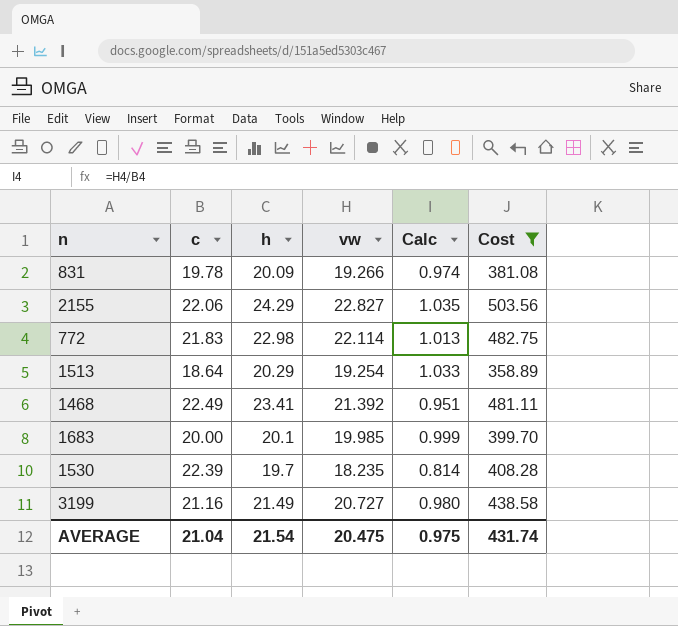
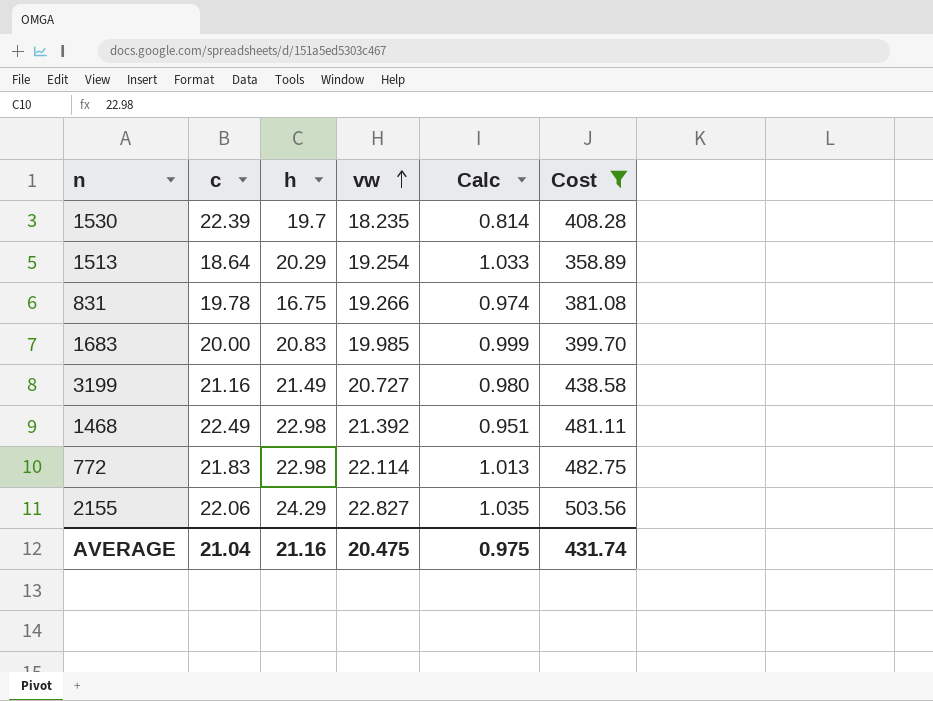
row order: none -> vw ascending
831 | h: 20.09 -> 16.75
1683 | h: 20.1 -> 20.83
1468 | h: 23.41 -> 22.98
AVERAGE | h: 21.54 -> 21.16

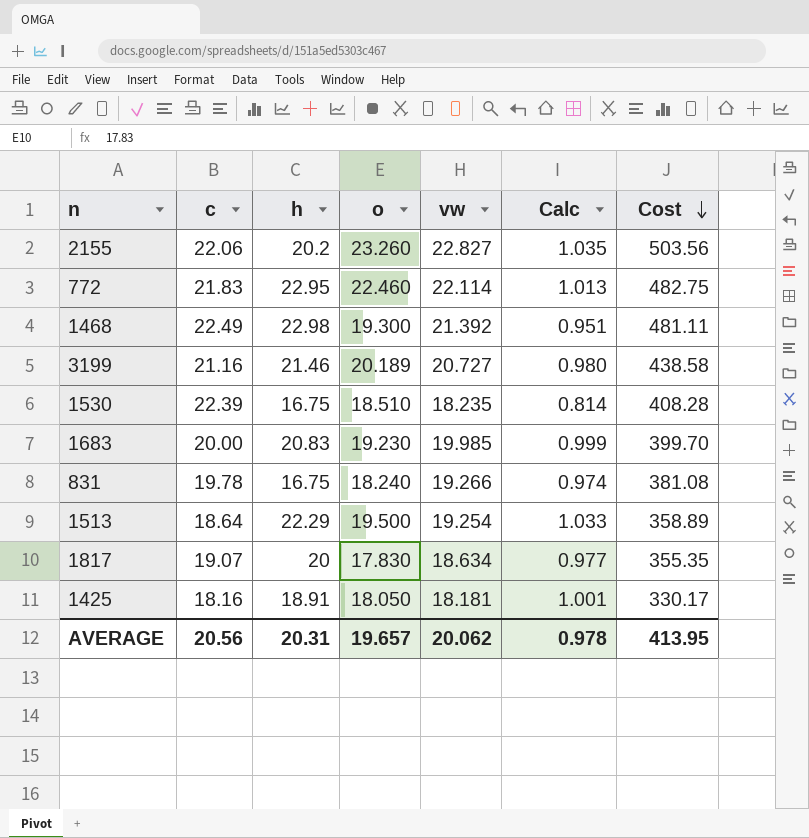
filter: Cost >= 358.89 -> none
row order: vw ascending -> Cost descending
column o | position: none -> 4
2155 | h: 24.29 -> 20.2
772 | h: 22.98 -> 22.95
3199 | h: 21.49 -> 21.46
1530 | h: 19.7 -> 16.75
1513 | h: 20.29 -> 22.29
AVERAGE | c: 21.04 -> 20.56
AVERAGE | h: 21.16 -> 20.31
AVERAGE | vw: 20.475 -> 20.062
AVERAGE | Calc: 0.975 -> 0.978
AVERAGE | Cost: 431.74 -> 413.95

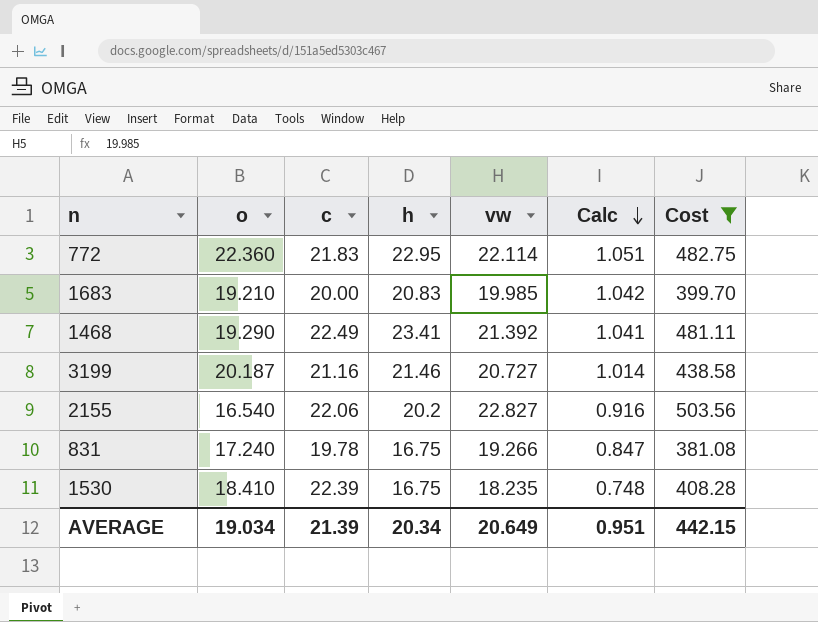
filter: none -> Cost >= 381.08
row order: Cost descending -> Calc descending
column o | position: 4 -> 2
column Calc | formula: [vw] / [c] -> [h] / [c]
772 | o: 22.460 -> 22.360
1683 | o: 19.230 -> 19.210
1468 | o: 19.300 -> 19.290
1468 | h: 22.98 -> 23.41
3199 | o: 20.189 -> 20.187
2155 | o: 23.260 -> 16.540
831 | o: 18.240 -> 17.240
1530 | o: 18.510 -> 18.410
AVERAGE | o: 19.657 -> 19.034
AVERAGE | c: 20.56 -> 21.39
AVERAGE | h: 20.31 -> 20.34
AVERAGE | vw: 20.062 -> 20.649
AVERAGE | Calc: 0.978 -> 0.951
AVERAGE | Cost: 413.95 -> 442.15

